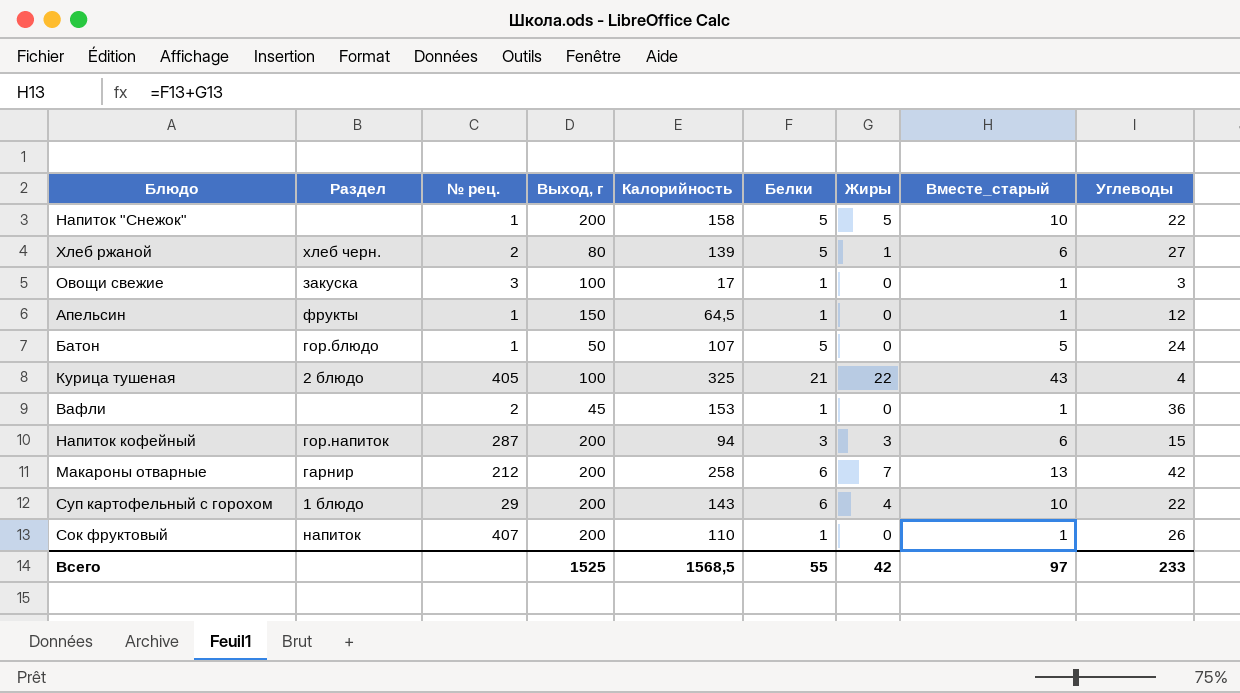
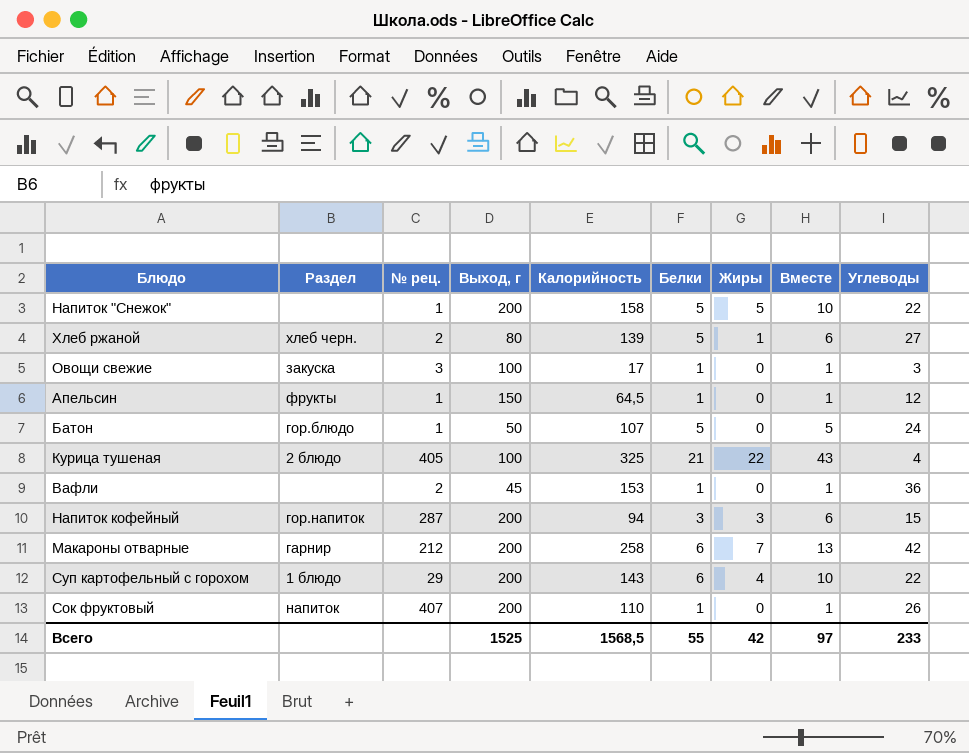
column name: Вместе_старый -> Вместе

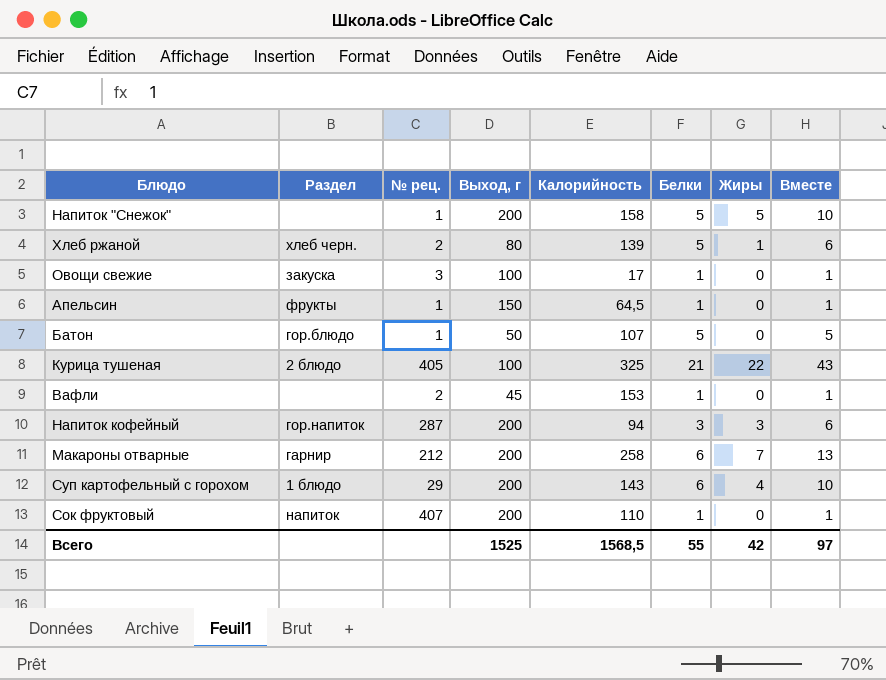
column Углеводы | position: 9 -> none

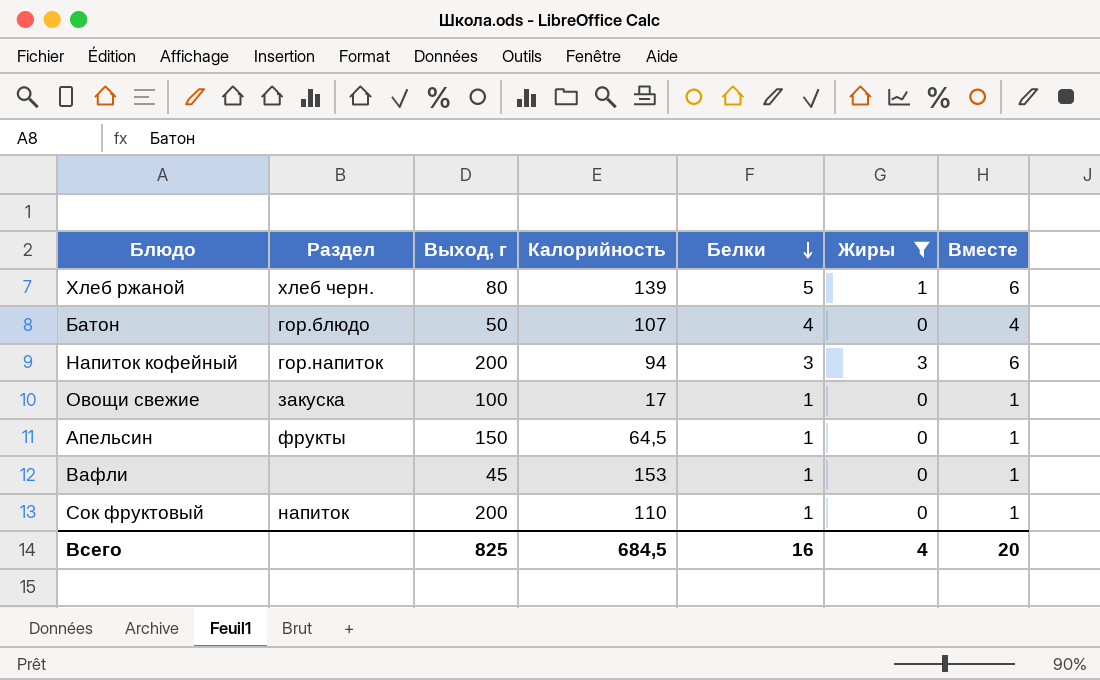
filter: none -> Жиры <= 3
row order: none -> Белки descending
column № рец. | position: 3 -> none
Батон | Белки: 5 -> 4
Батон | Вместе: 5 -> 4
Всего | Выход, г: 1525 -> 825
Всего | Калорийность: 1568,5 -> 684,5
Всего | Белки: 55 -> 16
Всего | Жиры: 42 -> 4
Всего | Вместе: 97 -> 20

